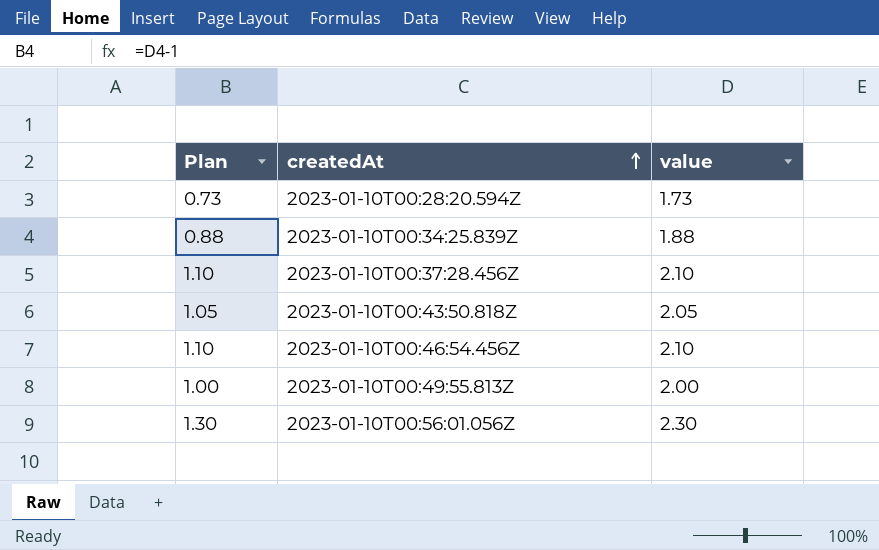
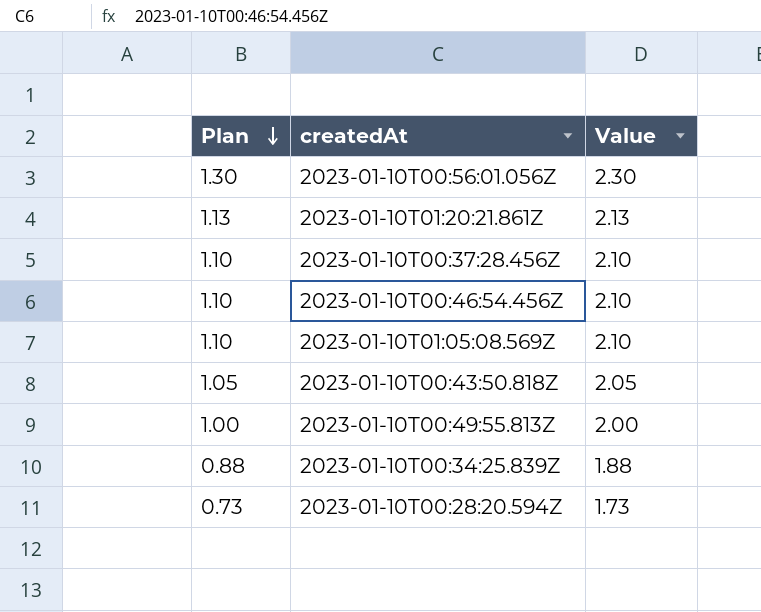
row order: createdAt ascending -> Plan descending
column name: value -> Value
row 2023-01-10T01:20:21.861Z: none -> 1.13 | 2.13
row 2023-01-10T01:05:08.569Z: none -> 1.10 | 2.10

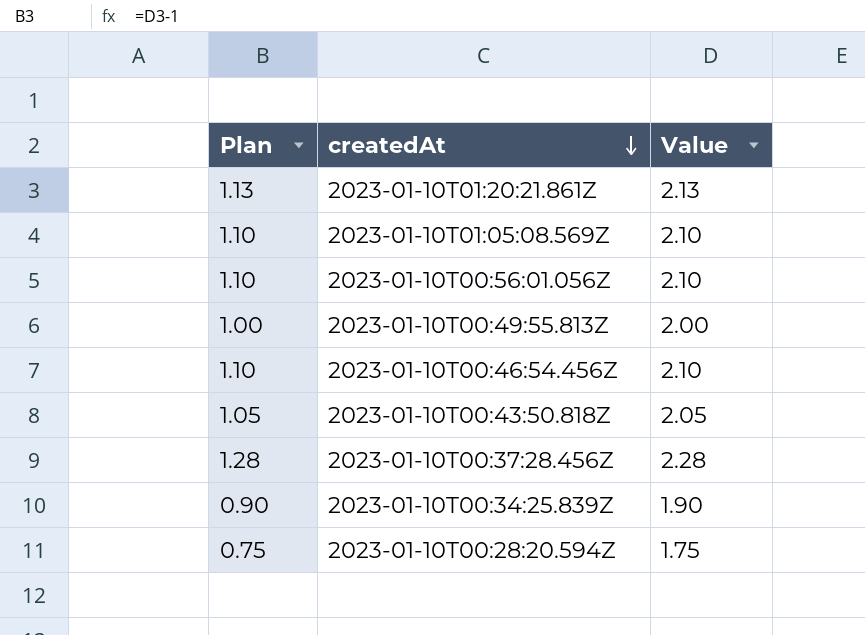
row order: Plan descending -> createdAt descending
2023-01-10T00:56:01.056Z | Plan: 1.30 -> 1.10
2023-01-10T00:56:01.056Z | Value: 2.30 -> 2.10
2023-01-10T00:37:28.456Z | Plan: 1.10 -> 1.28
2023-01-10T00:37:28.456Z | Value: 2.10 -> 2.28
2023-01-10T00:34:25.839Z | Plan: 0.88 -> 0.90
2023-01-10T00:34:25.839Z | Value: 1.88 -> 1.90
2023-01-10T00:28:20.594Z | Plan: 0.73 -> 0.75
2023-01-10T00:28:20.594Z | Value: 1.73 -> 1.75

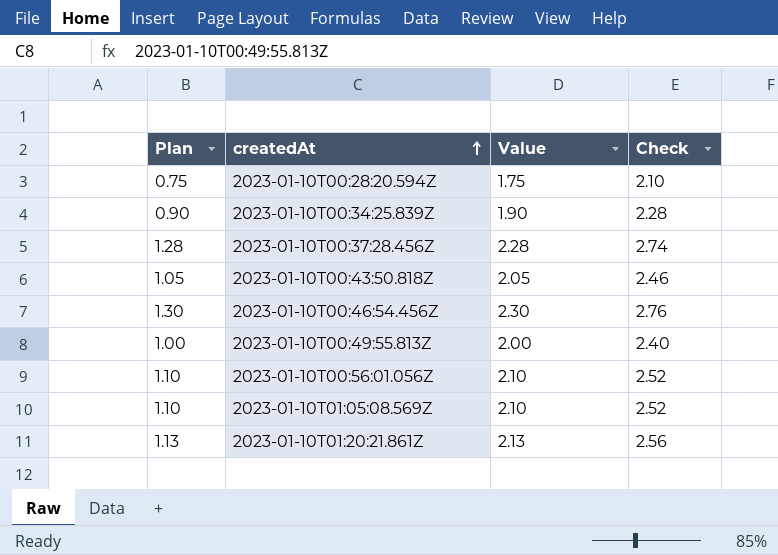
row order: createdAt descending -> createdAt ascending
column Check | formula: none -> [Value] * 1.2
2023-01-10T00:46:54.456Z | Plan: 1.10 -> 1.30
2023-01-10T00:46:54.456Z | Value: 2.10 -> 2.30

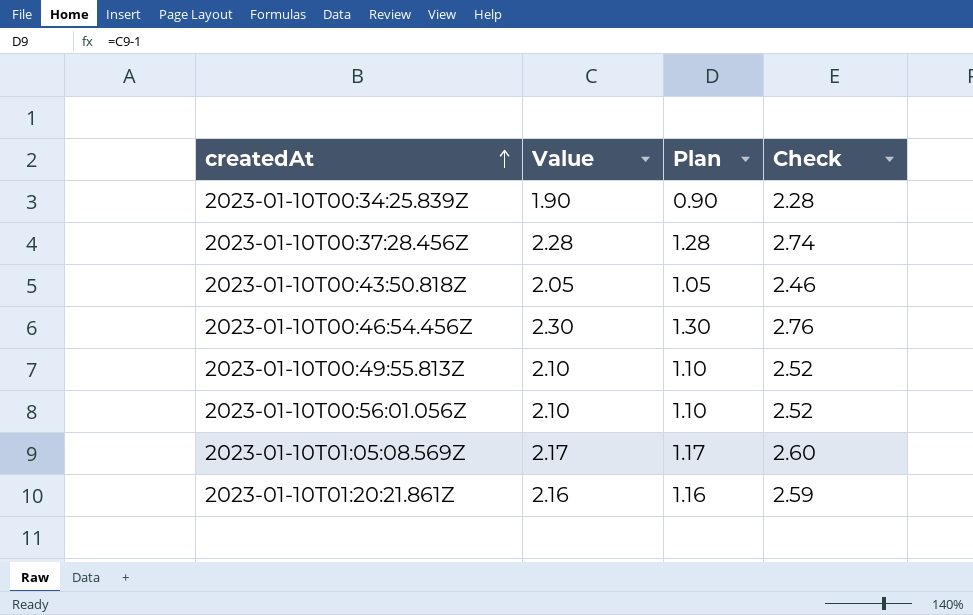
column Plan | position: 1 -> 3
row 2023-01-10T00:28:20.594Z: 0.75 | 1.75 | 2.10 -> none
2023-01-10T00:49:55.813Z | Value: 2.00 -> 2.10
2023-01-10T00:49:55.813Z | Plan: 1.00 -> 1.10
2023-01-10T00:49:55.813Z | Check: 2.40 -> 2.52
2023-01-10T01:05:08.569Z | Value: 2.10 -> 2.17
2023-01-10T01:05:08.569Z | Plan: 1.10 -> 1.17
2023-01-10T01:05:08.569Z | Check: 2.52 -> 2.60
2023-01-10T01:20:21.861Z | Value: 2.13 -> 2.16
2023-01-10T01:20:21.861Z | Plan: 1.13 -> 1.16
2023-01-10T01:20:21.861Z | Check: 2.56 -> 2.59

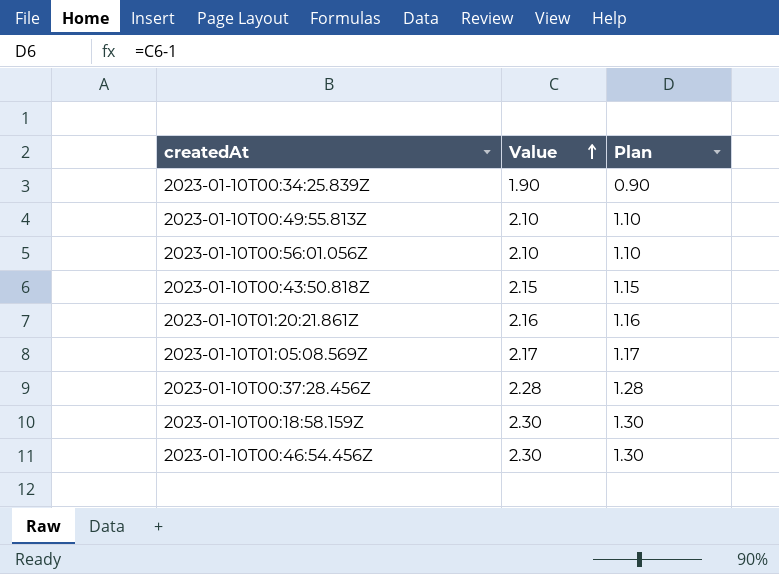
row order: createdAt ascending -> Value ascending
column Check | formula: [Value] * 1.2 -> none
2023-01-10T00:43:50.818Z | Value: 2.05 -> 2.15
2023-01-10T00:43:50.818Z | Plan: 1.05 -> 1.15
row 2023-01-10T00:18:58.159Z: none -> 2.30 | 1.30

